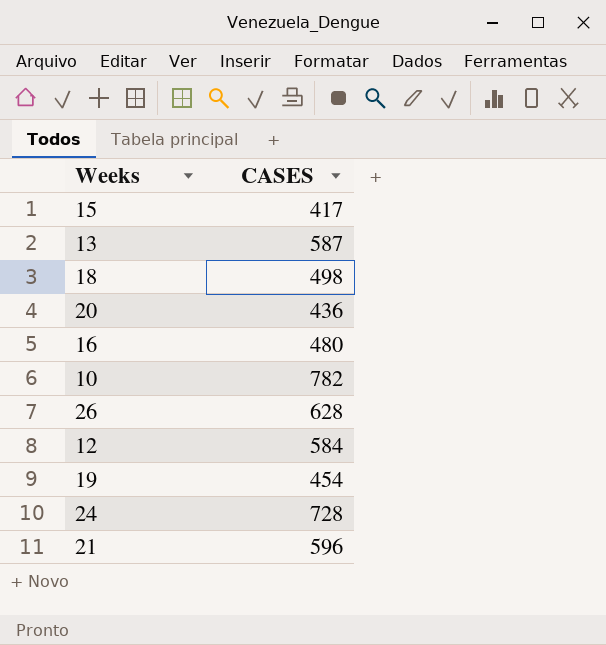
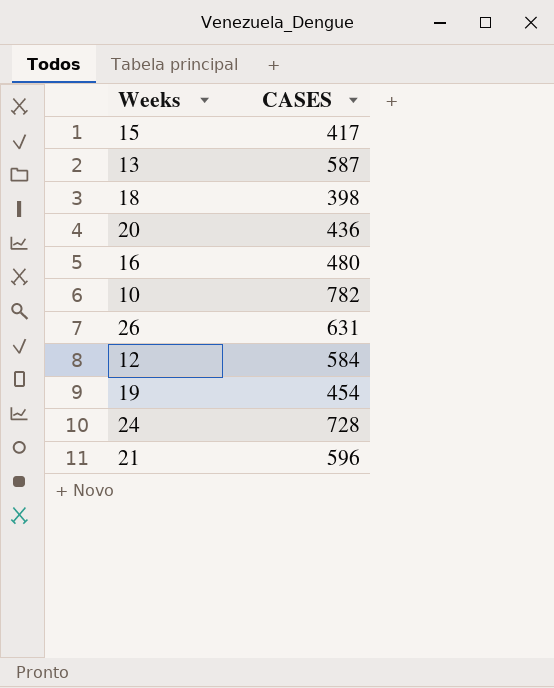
18 | CASES: 498 -> 398
26 | CASES: 628 -> 631

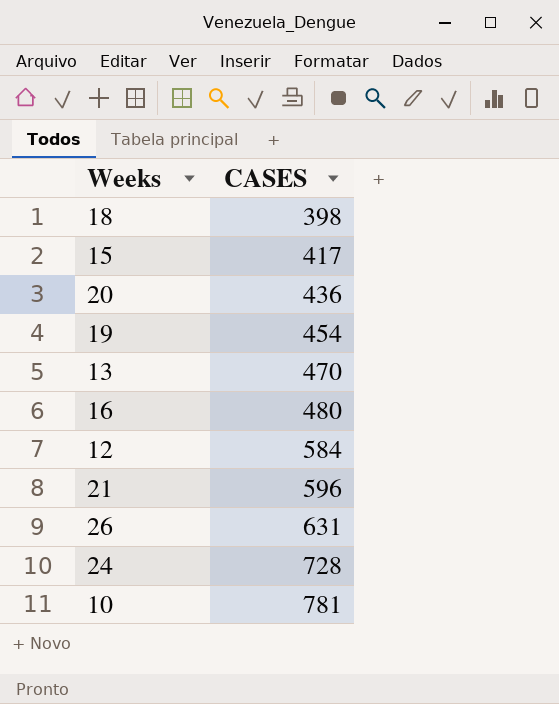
row order: none -> CASES ascending
13 | CASES: 587 -> 470
10 | CASES: 782 -> 781

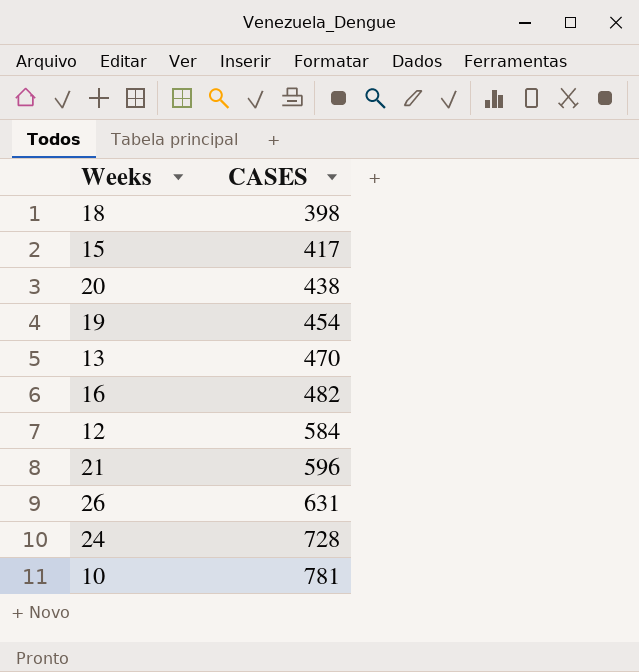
20 | CASES: 436 -> 438
16 | CASES: 480 -> 482

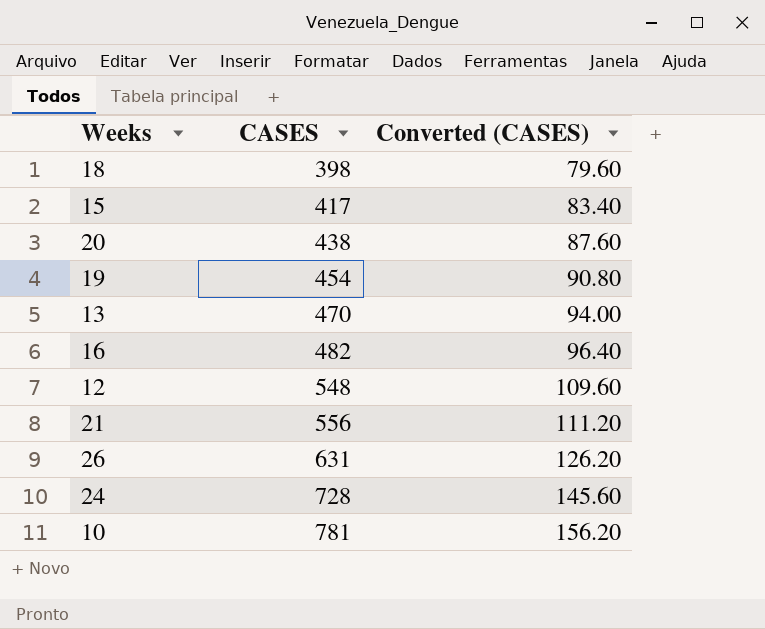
column Converted (CASES) | formula: none -> [CASES] * 0.2
12 | CASES: 584 -> 548
21 | CASES: 596 -> 556

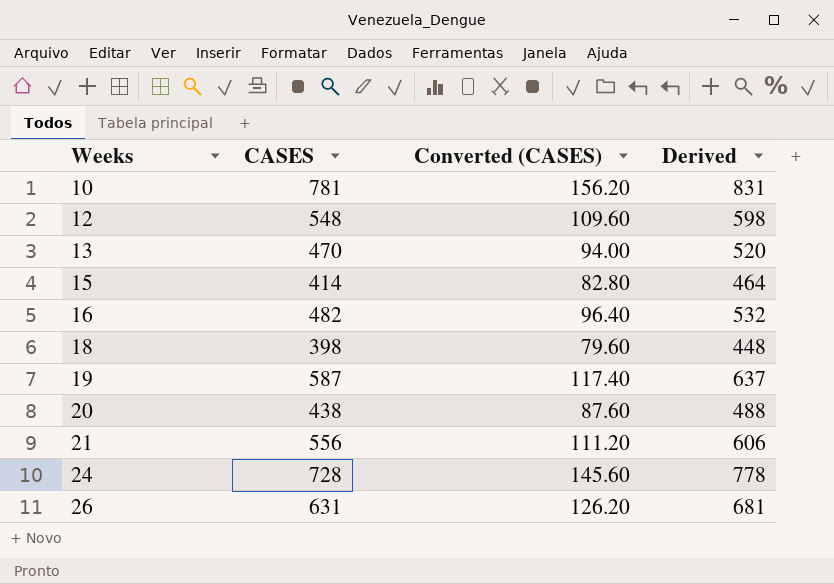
row order: CASES ascending -> Weeks ascending
column Derived | formula: none -> [CASES] + 50
15 | CASES: 417 -> 414
15 | Converted (CASES): 83.40 -> 82.80
19 | CASES: 454 -> 587
19 | Converted (CASES): 90.80 -> 117.40

